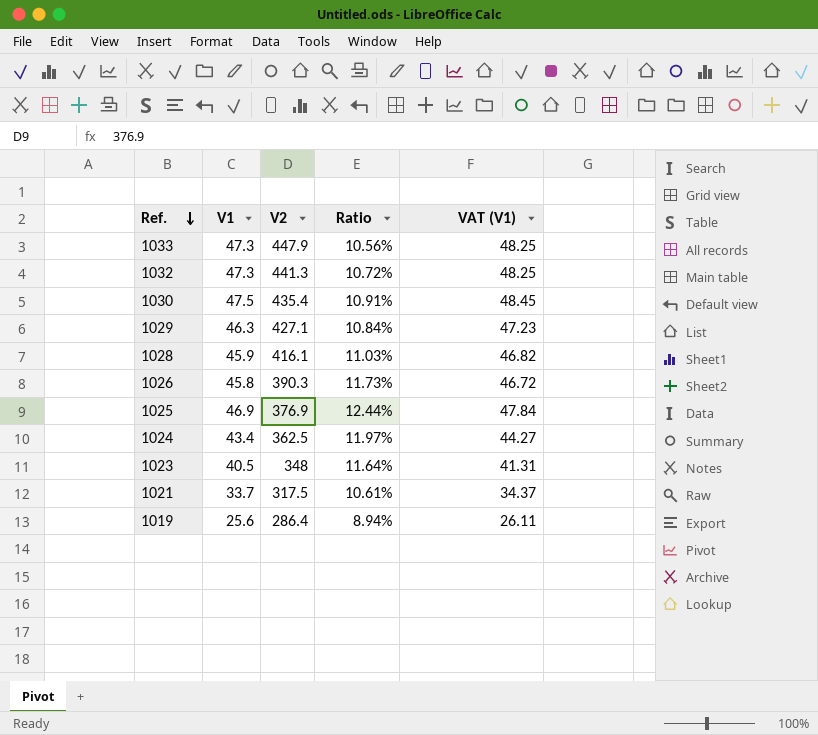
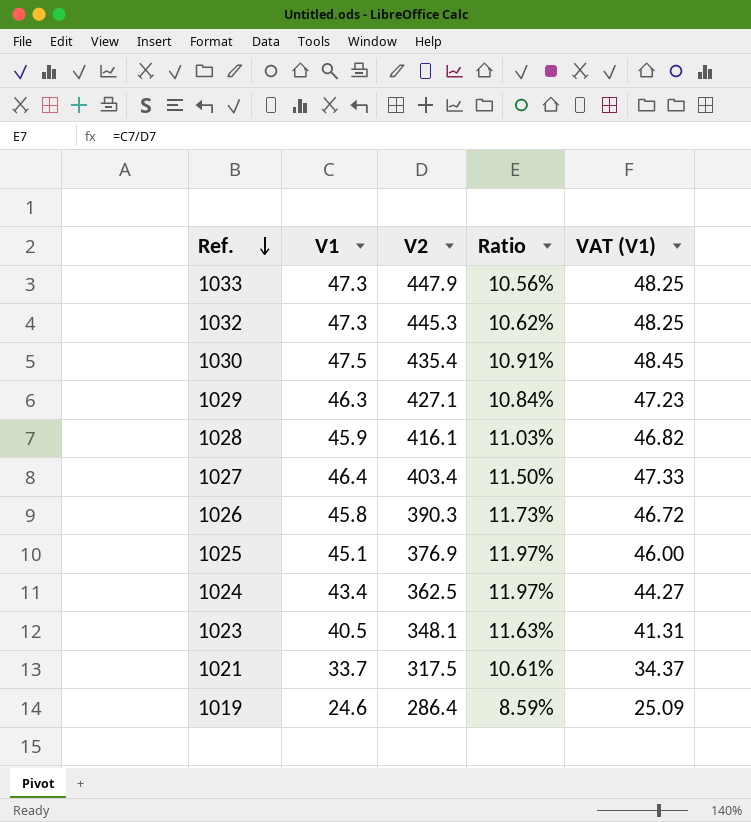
1032 | V2: 441.3 -> 445.3
1032 | Ratio: 10.72% -> 10.62%
row 1027: none -> 46.4 | 403.4 | 11.50% | 47.33
1025 | V1: 46.9 -> 45.1
1025 | Ratio: 12.44% -> 11.97%
1025 | VAT (V1): 47.84 -> 46.00
1023 | V2: 348 -> 348.1
1023 | Ratio: 11.64% -> 11.63%
1019 | V1: 25.6 -> 24.6
1019 | Ratio: 8.94% -> 8.59%
1019 | VAT (V1): 26.11 -> 25.09

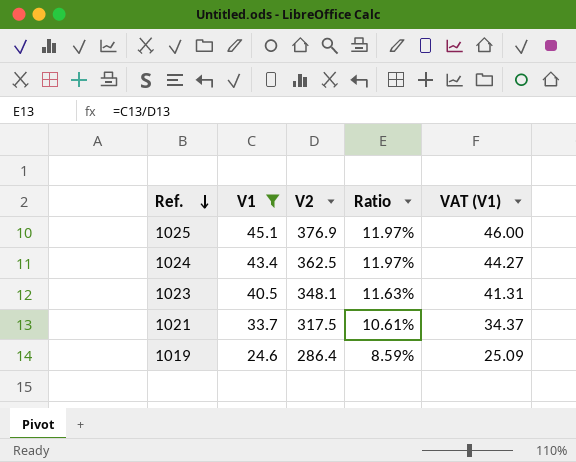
filter: none -> V1 <= 45.1

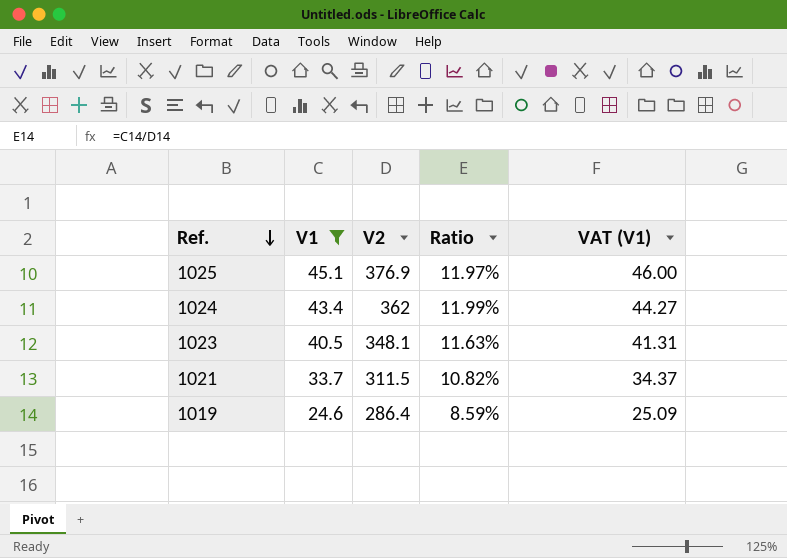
1024 | V2: 362.5 -> 362
1024 | Ratio: 11.97% -> 11.99%
1021 | V2: 317.5 -> 311.5
1021 | Ratio: 10.61% -> 10.82%

